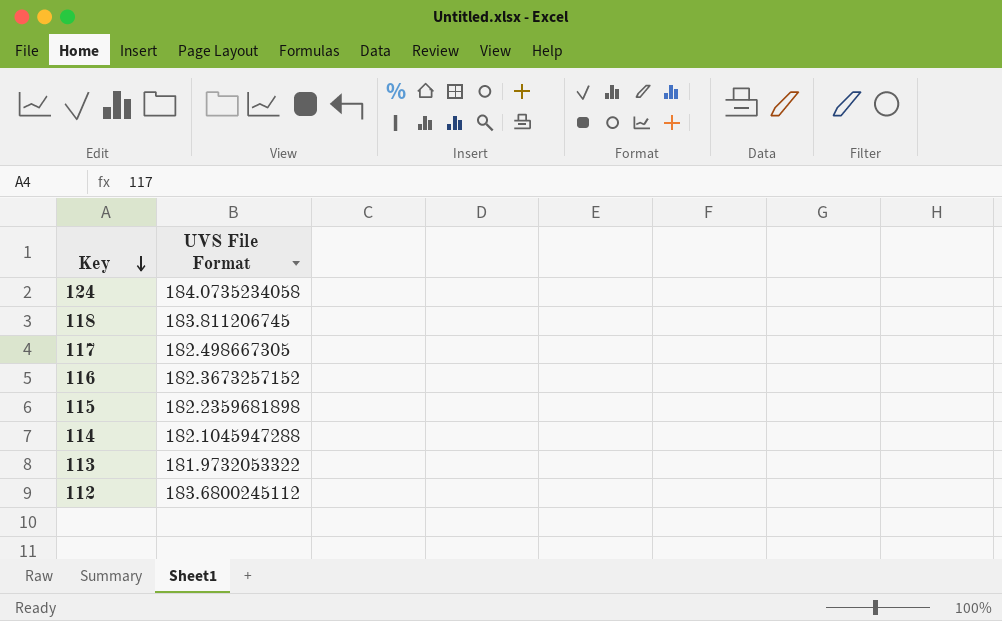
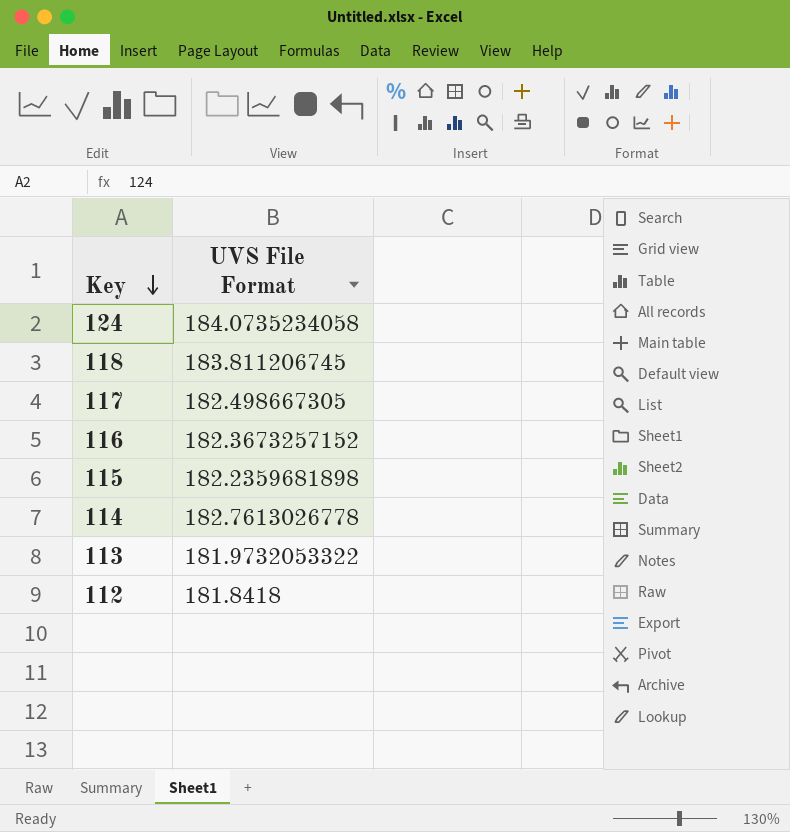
114 | UVS File Format: 182.1045947288 -> 182.7613026778
112 | UVS File Format: 183.6800245112 -> 181.8418

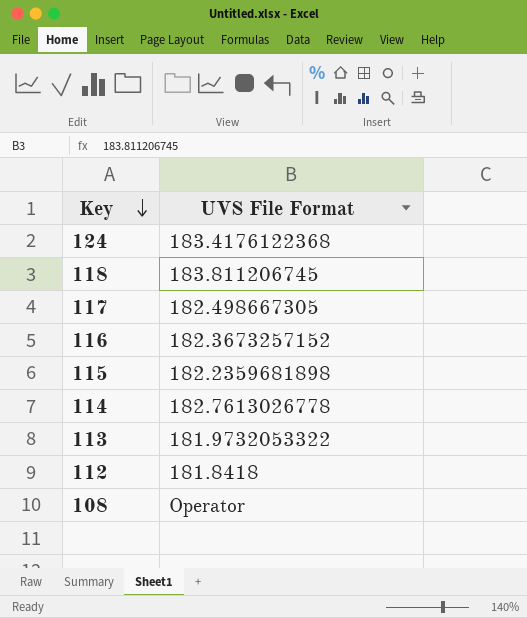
124 | UVS File Format: 184.0735234058 -> 183.4176122368
row 108: none -> Operator

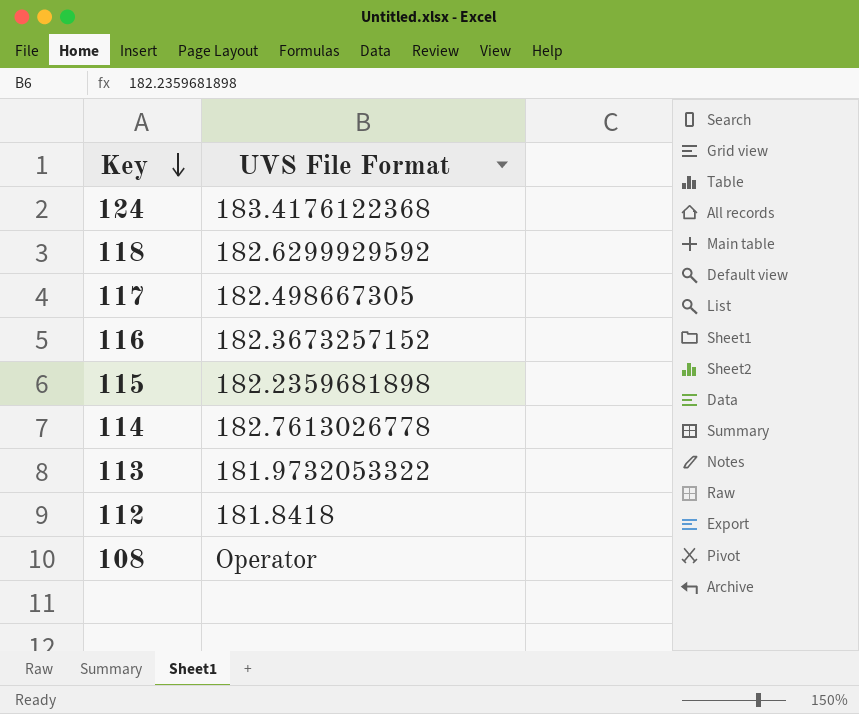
118 | UVS File Format: 183.811206745 -> 182.6299929592

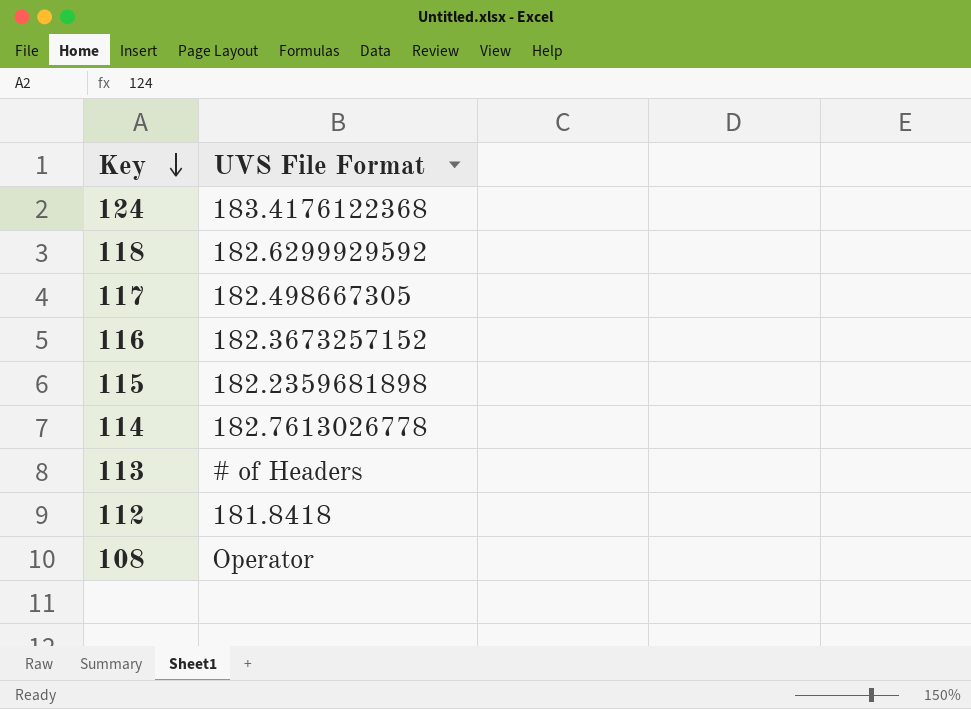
113 | UVS File Format: 181.9732053322 -> # of Headers

